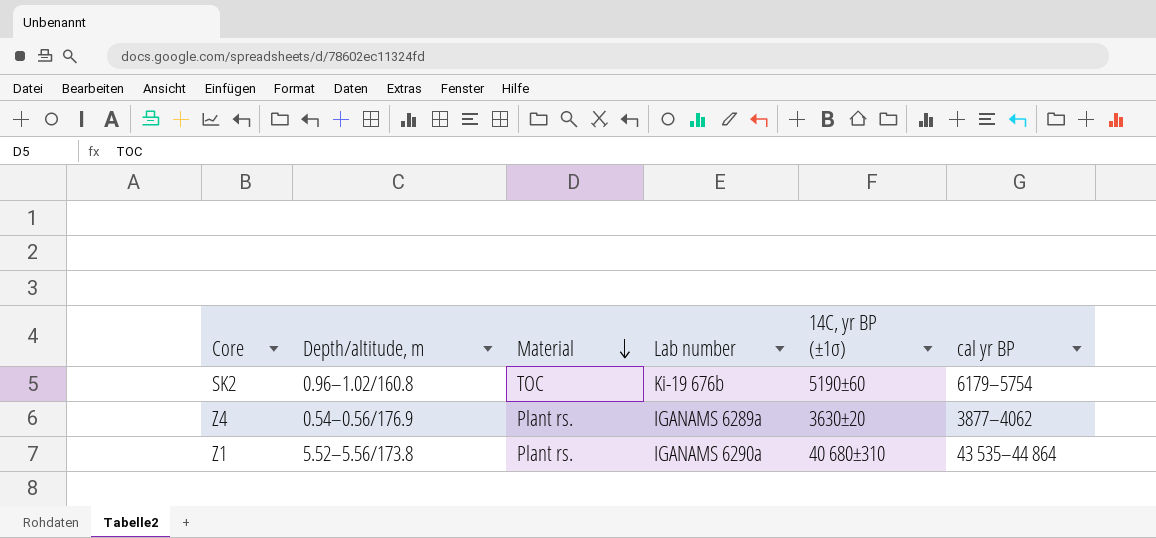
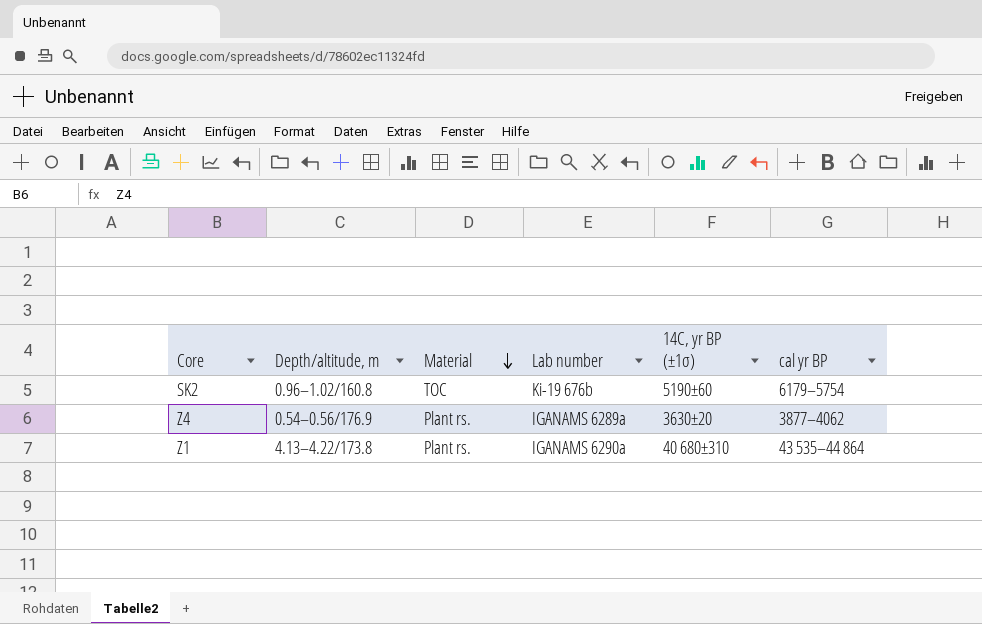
Z1 | Depth/altitude, m: 5.52–5.56/173.8 -> 4.13–4.22/173.8

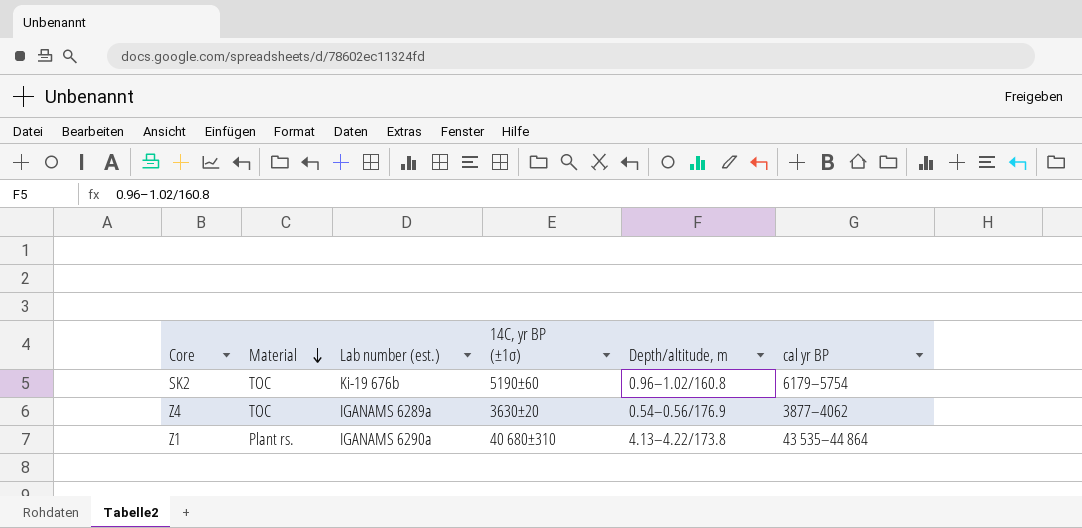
column name: Lab number -> Lab number (est.)
column Depth/altitude, m | position: 2 -> 5
Z4 | Material: Plant rs. -> TOC

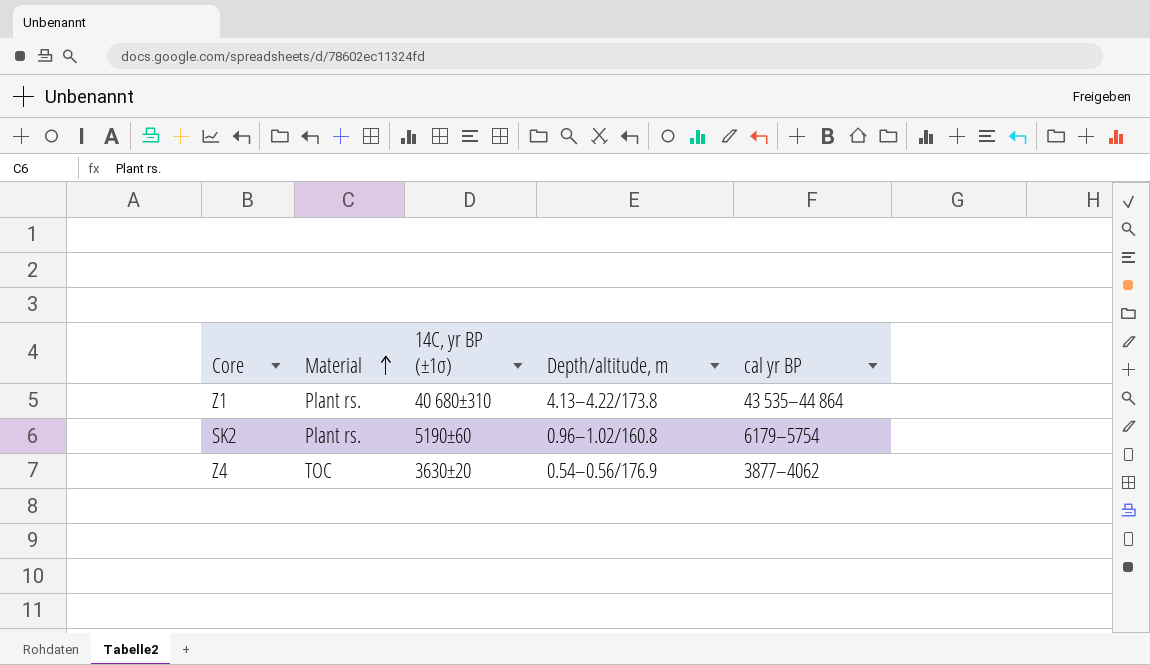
row order: Material descending -> Material ascending
column Lab number (est.) | position: 3 -> none
SK2 | Material: TOC -> Plant rs.

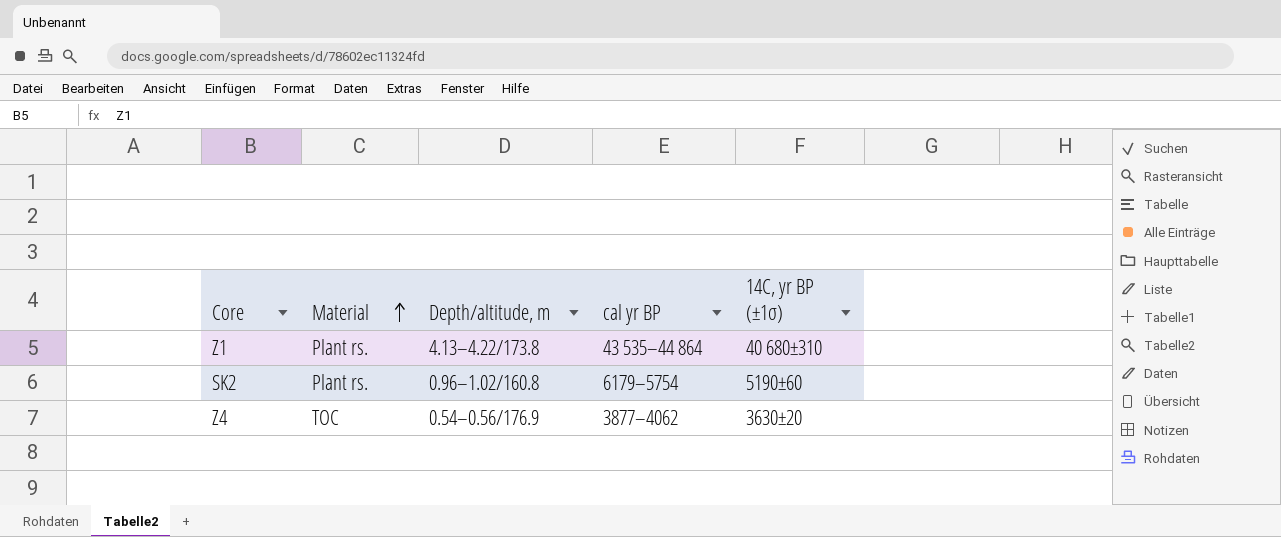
column 14C, yr BP (±1σ) | position: 3 -> 5

